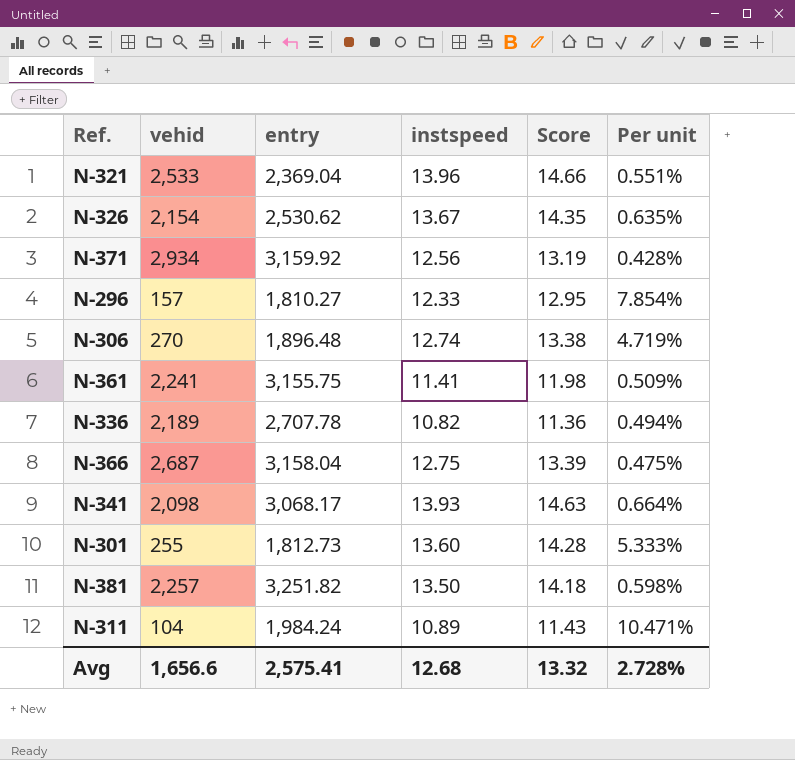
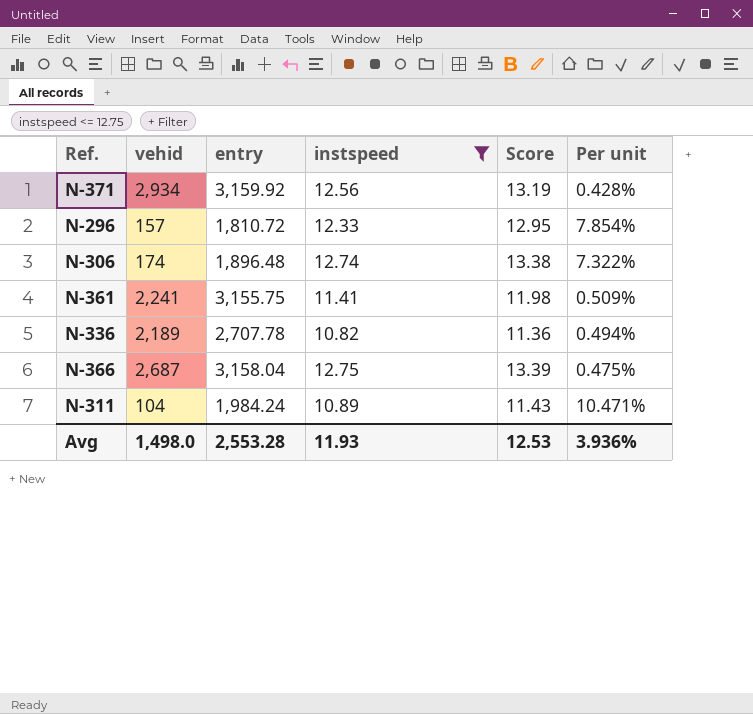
filter: none -> instspeed <= 12.75
N-296 | entry: 1,810.27 -> 1,810.72
N-306 | vehid: 270 -> 174
N-306 | Per unit: 4.719% -> 7.322%
Avg | vehid: 1,656.6 -> 1,498.0
Avg | entry: 2,575.41 -> 2,553.28
Avg | instspeed: 12.68 -> 11.93
Avg | Score: 13.32 -> 12.53
Avg | Per unit: 2.728% -> 3.936%

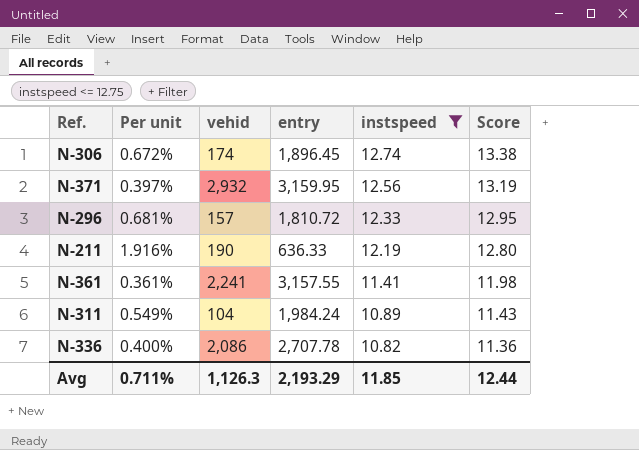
row order: none -> instspeed descending
column Per unit | formula: [instspeed] / [vehid] -> [instspeed] / [entry]
column Per unit | position: 6 -> 2
row N-366: 2,687 | 3,158.04 | 12.75 | 13.39 | 0.475% -> none
N-306 | entry: 1,896.48 -> 1,896.45
N-371 | vehid: 2,934 -> 2,932
N-371 | entry: 3,159.92 -> 3,159.95
row N-211: none -> 1.916% | 190 | 636.33 | 12.19 | 12.80
N-361 | entry: 3,155.75 -> 3,157.55
N-336 | vehid: 2,189 -> 2,086
Avg | Per unit: 3.936% -> 0.711%
Avg | vehid: 1,498.0 -> 1,126.3
Avg | entry: 2,553.28 -> 2,193.29
Avg | instspeed: 11.93 -> 11.85
Avg | Score: 12.53 -> 12.44

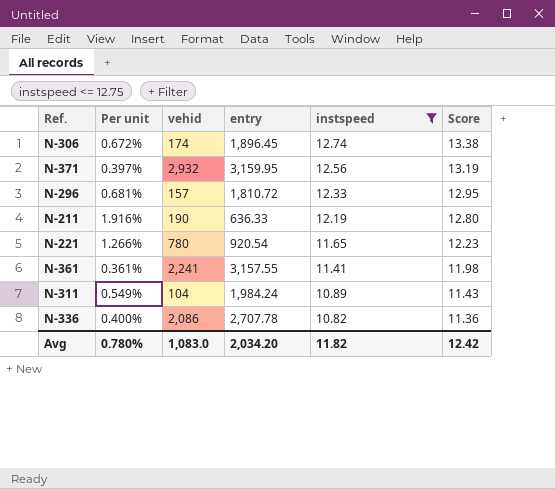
row N-221: none -> 1.266% | 780 | 920.54 | 11.65 | 12.23
Avg | Per unit: 0.711% -> 0.780%
Avg | vehid: 1,126.3 -> 1,083.0
Avg | entry: 2,193.29 -> 2,034.20
Avg | instspeed: 11.85 -> 11.82
Avg | Score: 12.44 -> 12.42

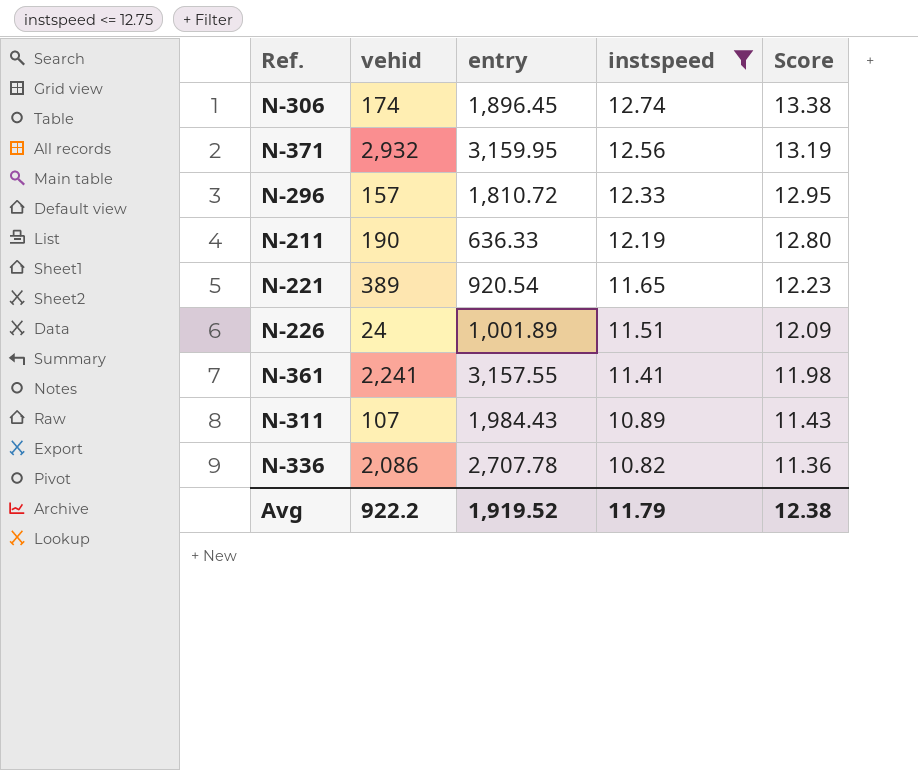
column Per unit | formula: [instspeed] / [entry] -> none
N-221 | vehid: 780 -> 389
row N-226: none -> 24 | 1,001.89 | 11.51 | 12.09
N-311 | vehid: 104 -> 107
N-311 | entry: 1,984.24 -> 1,984.43
Avg | vehid: 1,083.0 -> 922.2
Avg | entry: 2,034.20 -> 1,919.52
Avg | instspeed: 11.82 -> 11.79
Avg | Score: 12.42 -> 12.38

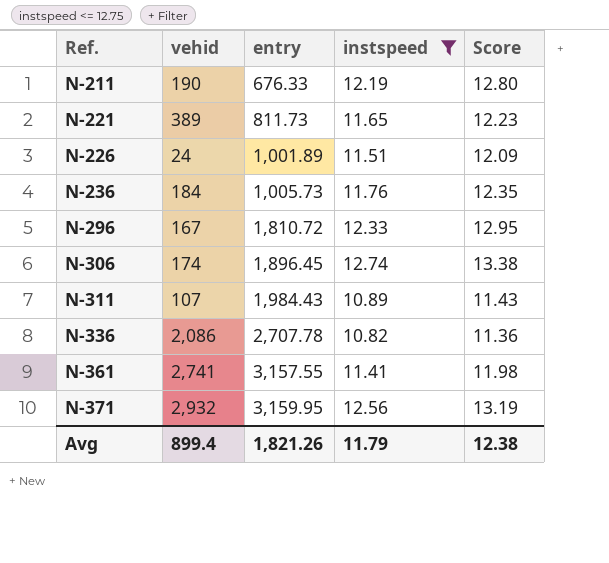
row order: instspeed descending -> Ref. ascending
N-211 | entry: 636.33 -> 676.33
N-221 | entry: 920.54 -> 811.73
row N-236: none -> 184 | 1,005.73 | 11.76 | 12.35
N-296 | vehid: 157 -> 167
N-361 | vehid: 2,241 -> 2,741
Avg | vehid: 922.2 -> 899.4
Avg | entry: 1,919.52 -> 1,821.26

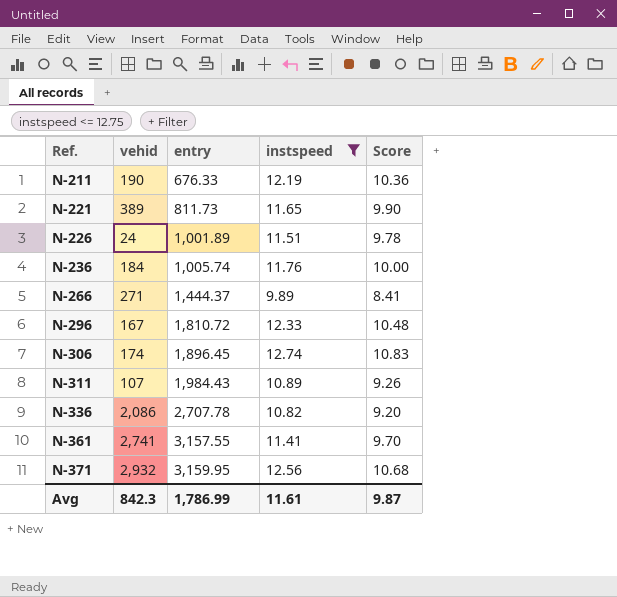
column Score | formula: [instspeed] * 1.05 -> [instspeed] * 0.85
N-236 | entry: 1,005.73 -> 1,005.74
row N-266: none -> 271 | 1,444.37 | 9.89 | 8.41
Avg | vehid: 899.4 -> 842.3
Avg | entry: 1,821.26 -> 1,786.99
Avg | instspeed: 11.79 -> 11.61
Avg | Score: 12.38 -> 9.87

